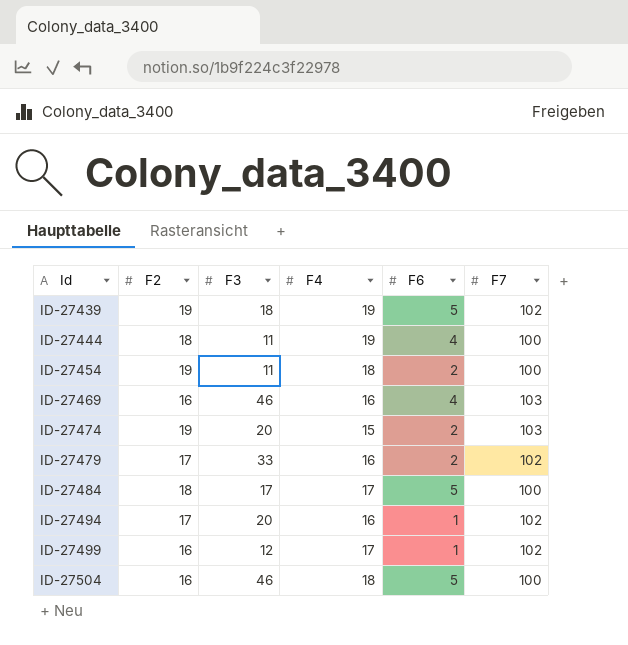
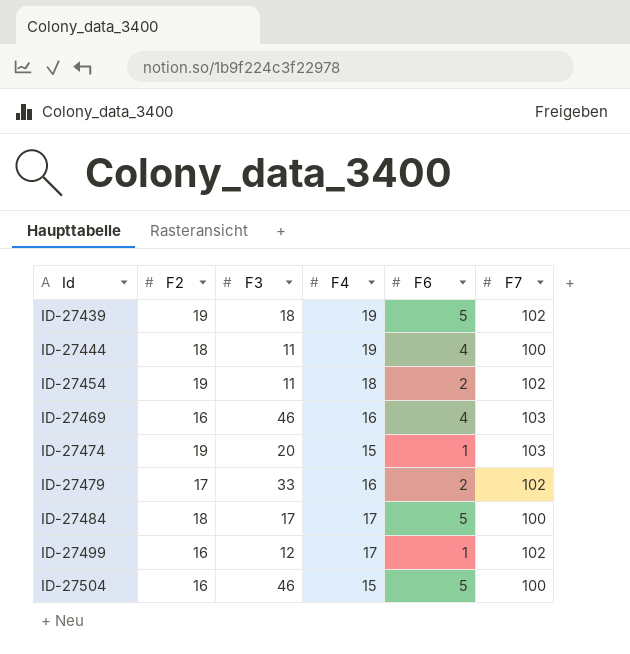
row ID-27494: 17 | 20 | 16 | 1 | 102 -> none
ID-27454 | F7: 100 -> 102
ID-27474 | F6: 2 -> 1
ID-27504 | F4: 18 -> 15

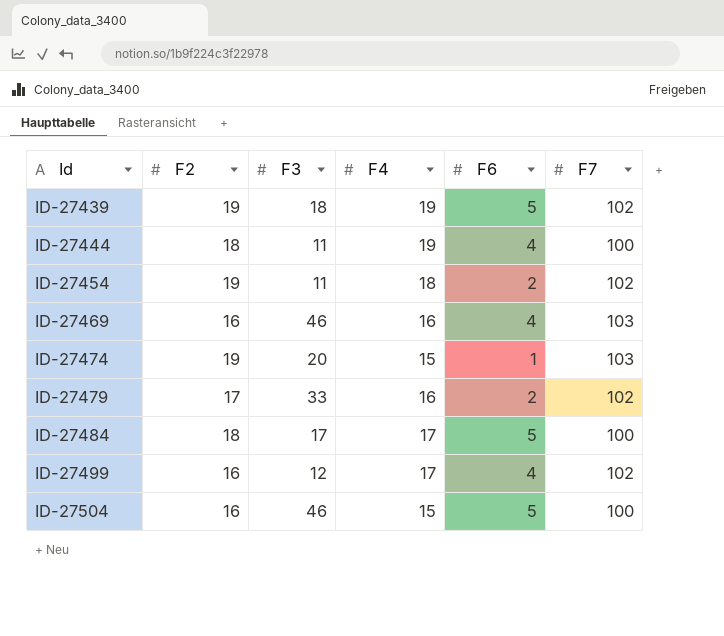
ID-27499 | F6: 1 -> 4

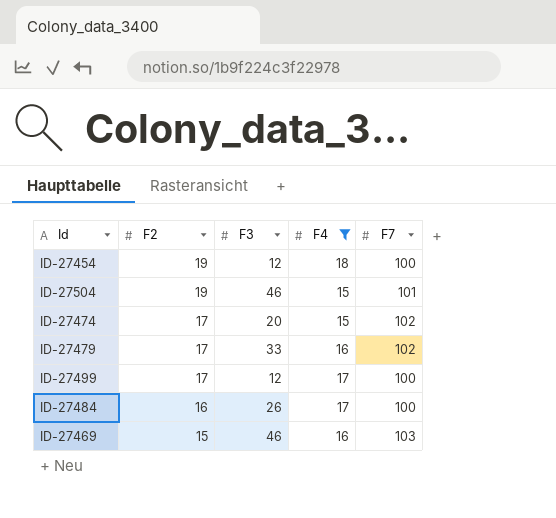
filter: none -> F4 != 19
row order: Id ascending -> F2 descending
column F6 | position: 5 -> none
ID-27454 | F3: 11 -> 12
ID-27454 | F7: 102 -> 100
ID-27504 | F2: 16 -> 19
ID-27504 | F7: 100 -> 101
ID-27474 | F2: 19 -> 17
ID-27474 | F7: 103 -> 102
ID-27499 | F2: 16 -> 17
ID-27499 | F7: 102 -> 100
ID-27484 | F2: 18 -> 16
ID-27484 | F3: 17 -> 26
ID-27469 | F2: 16 -> 15

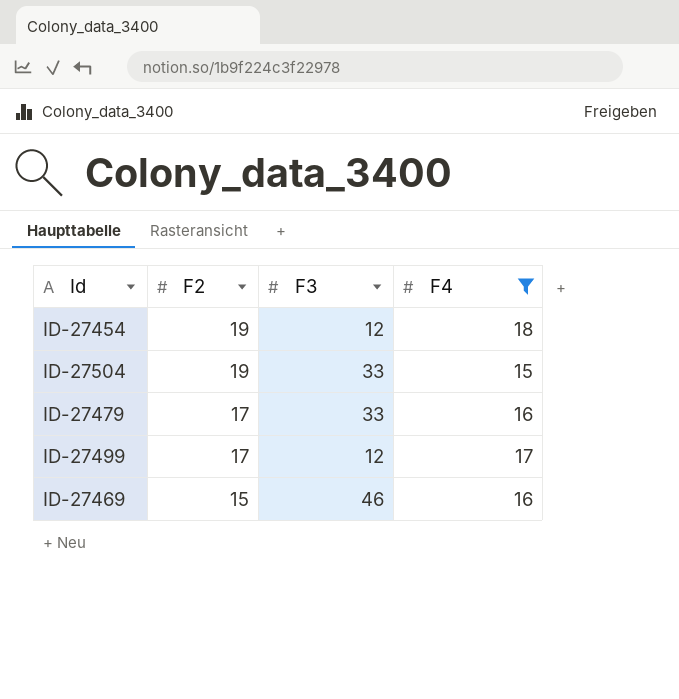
column F7 | position: 5 -> none
row ID-27474: 17 | 20 | 15 | 102 -> none
row ID-27484: 16 | 26 | 17 | 100 -> none
ID-27504 | F3: 46 -> 33

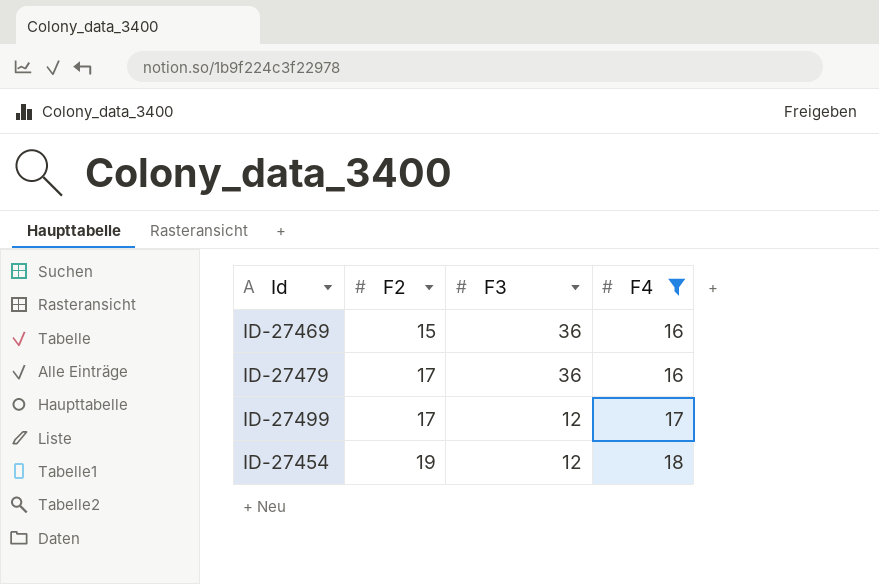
row order: F2 descending -> F2 ascending
row ID-27504: 19 | 33 | 15 -> none
ID-27469 | F3: 46 -> 36
ID-27479 | F3: 33 -> 36

